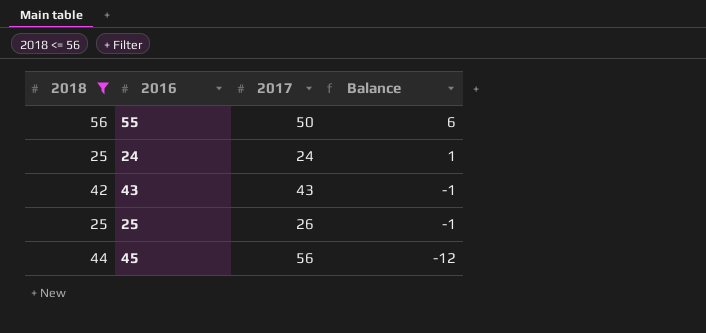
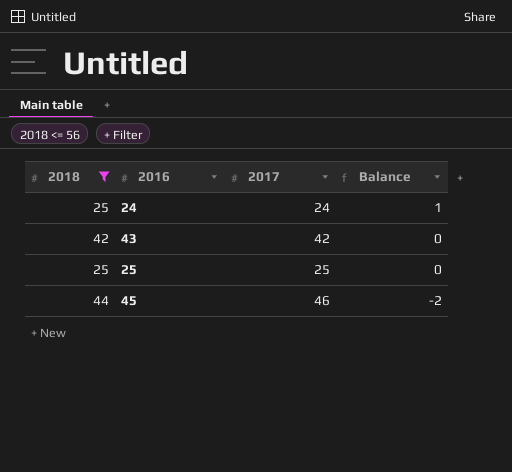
row 55: 56 | 50 | 6 -> none
43 | 2017: 43 -> 42
43 | Balance: -1 -> 0
25 | 2017: 26 -> 25
25 | Balance: -1 -> 0
45 | 2017: 56 -> 46
45 | Balance: -12 -> -2

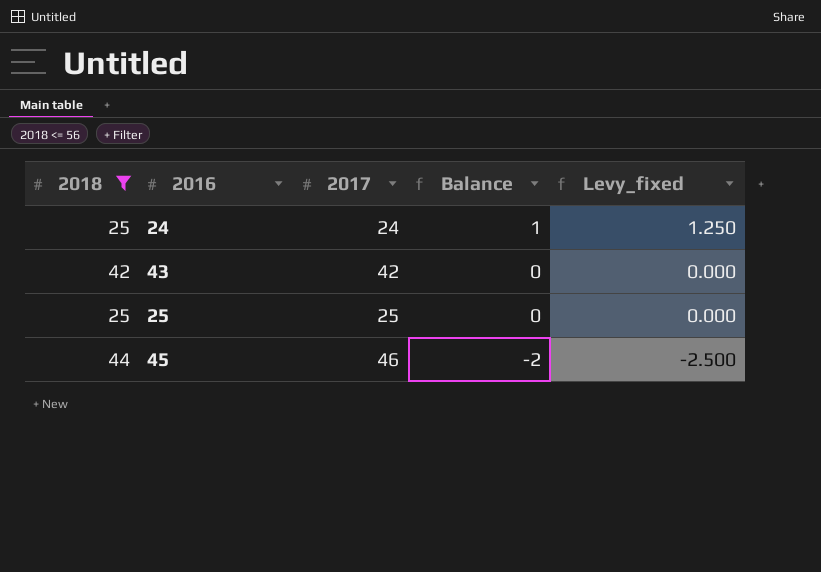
column Levy_fixed | formula: none -> [Balance] * 1.25

